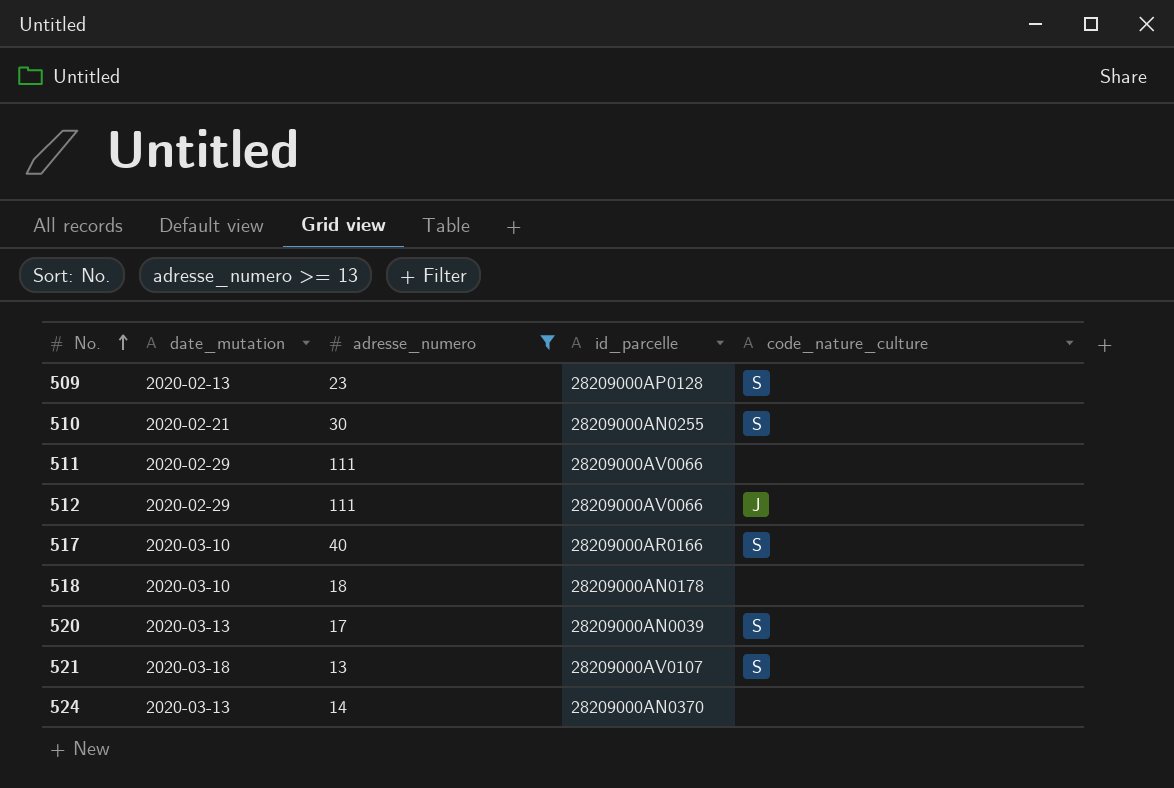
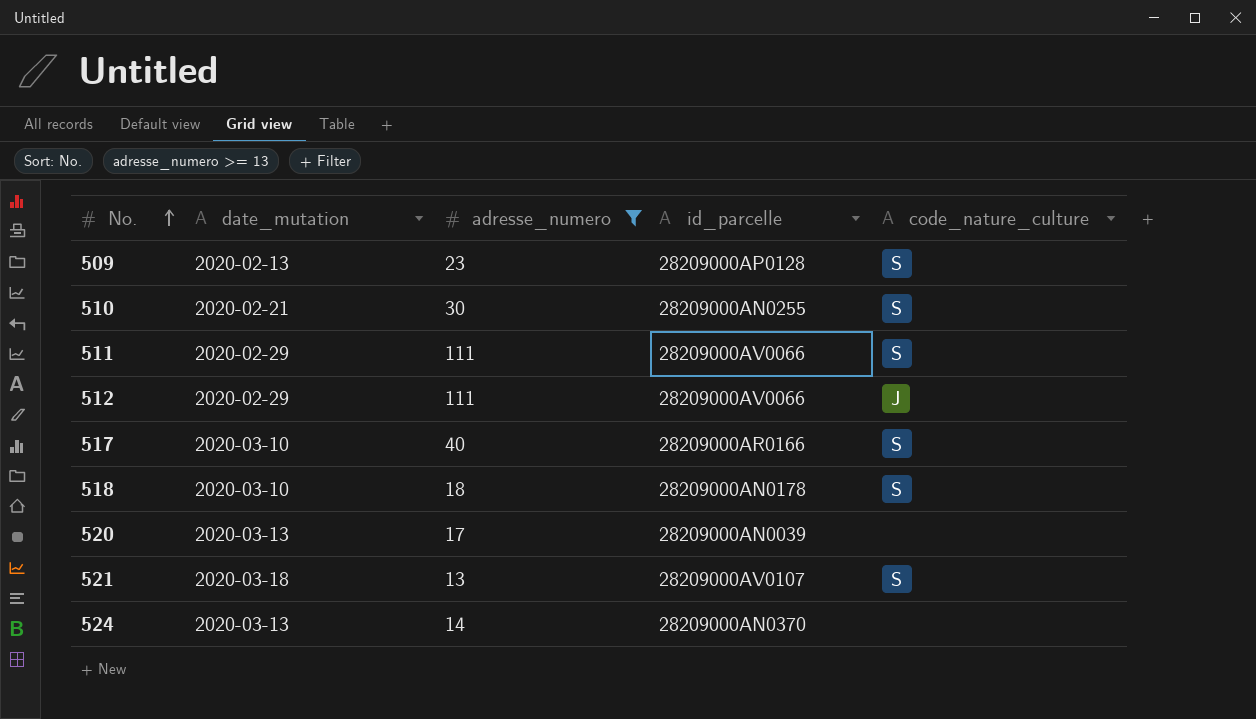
511 | code_nature_culture: none -> S
518 | code_nature_culture: none -> S
520 | code_nature_culture: S -> none

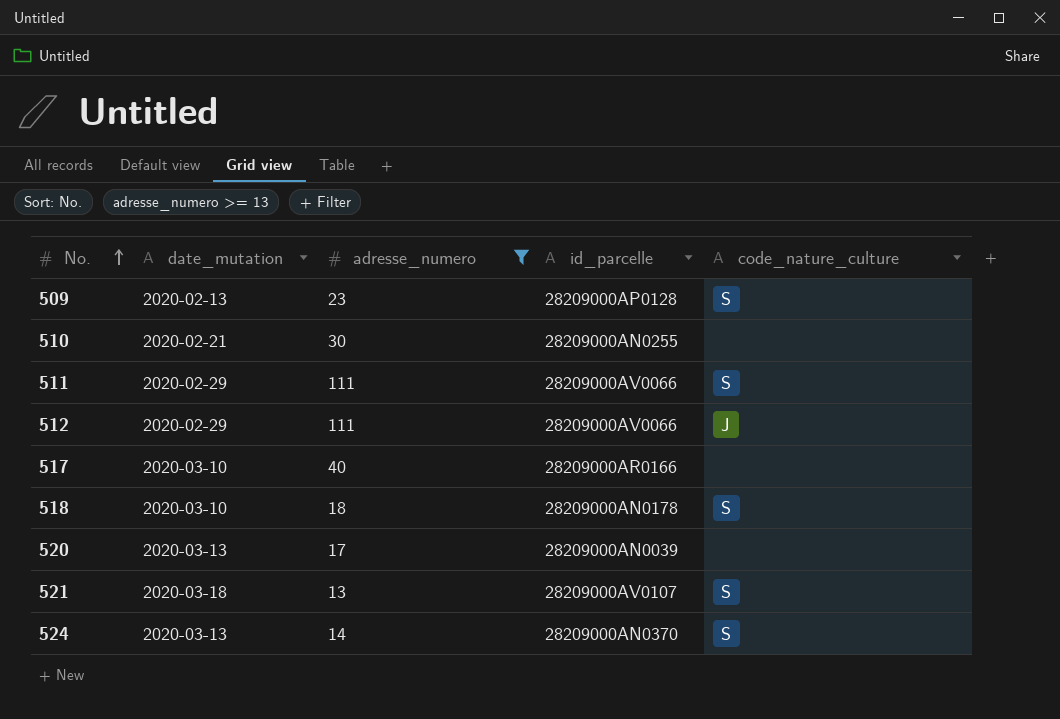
510 | code_nature_culture: S -> none
517 | code_nature_culture: S -> none
524 | code_nature_culture: none -> S

